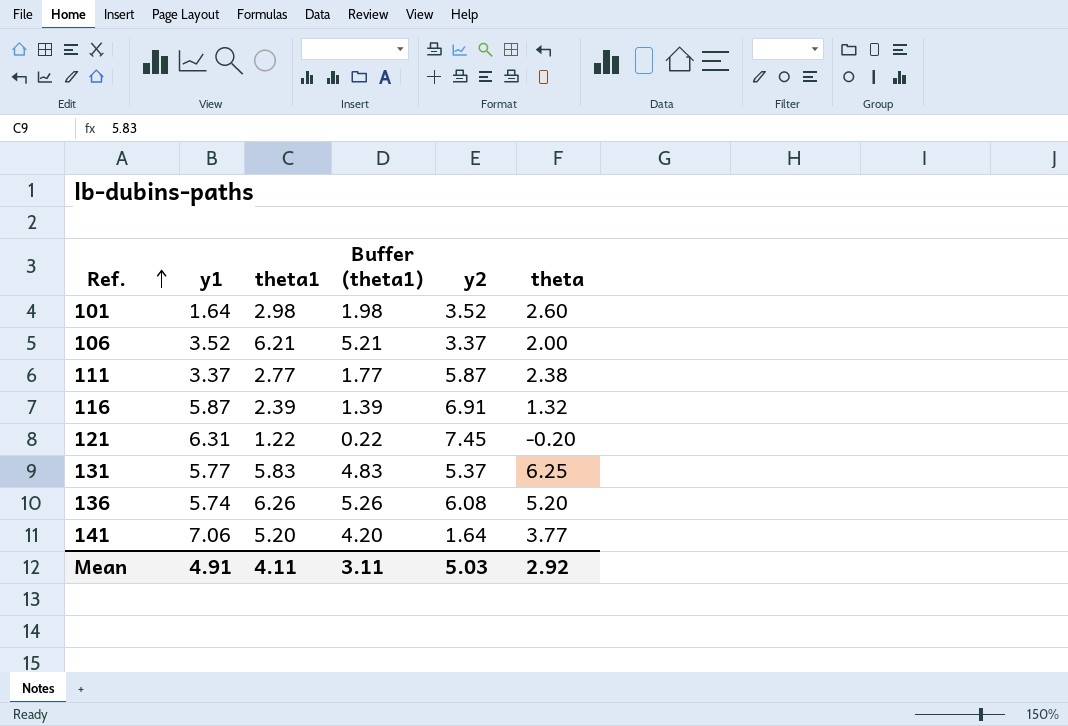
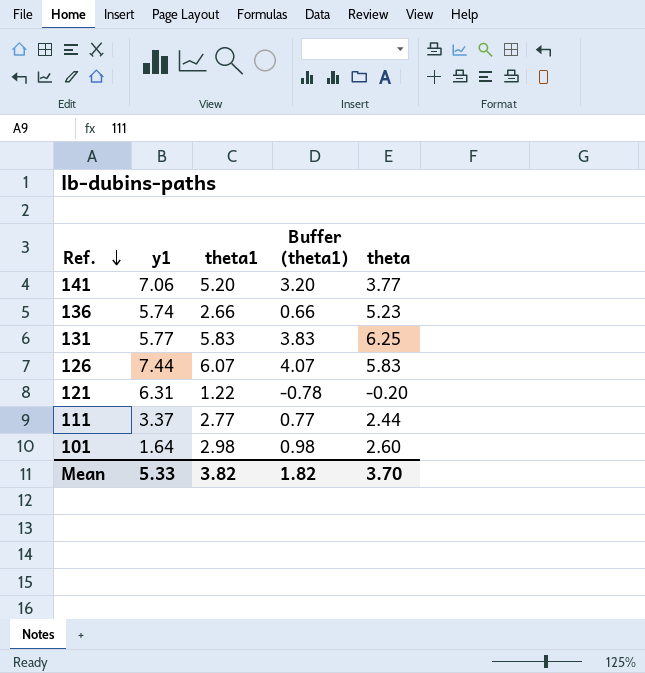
row order: Ref. ascending -> Ref. descending
column y2 | position: 5 -> none
column Buffer (theta1) | formula: [theta1] - 1 -> [theta1] - 2
row 106: 3.52 | 6.21 | 5.21 | 3.37 | 2.00 -> none
row 116: 5.87 | 2.39 | 1.39 | 6.91 | 1.32 -> none
136 | theta1: 6.26 -> 2.66
136 | theta: 5.20 -> 5.23
row 126: none -> 7.44 | 6.07 | 4.07 | 5.83
111 | theta: 2.38 -> 2.44
Mean | y1: 4.91 -> 5.33
Mean | theta1: 4.11 -> 3.82
Mean | Buffer (theta1): 3.11 -> 1.82
Mean | theta: 2.92 -> 3.70

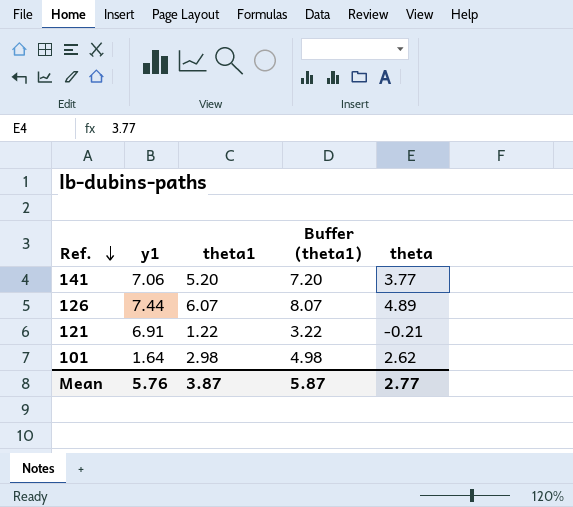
column Buffer (theta1) | formula: [theta1] - 2 -> [theta1] + 2
row 136: 5.74 | 2.66 | 0.66 | 5.23 -> none
row 131: 5.77 | 5.83 | 3.83 | 6.25 -> none
row 111: 3.37 | 2.77 | 0.77 | 2.44 -> none
126 | theta: 5.83 -> 4.89
121 | y1: 6.31 -> 6.91
121 | theta: -0.20 -> -0.21
101 | theta: 2.60 -> 2.62
Mean | y1: 5.33 -> 5.76
Mean | theta1: 3.82 -> 3.87
Mean | Buffer (theta1): 1.82 -> 5.87
Mean | theta: 3.70 -> 2.77

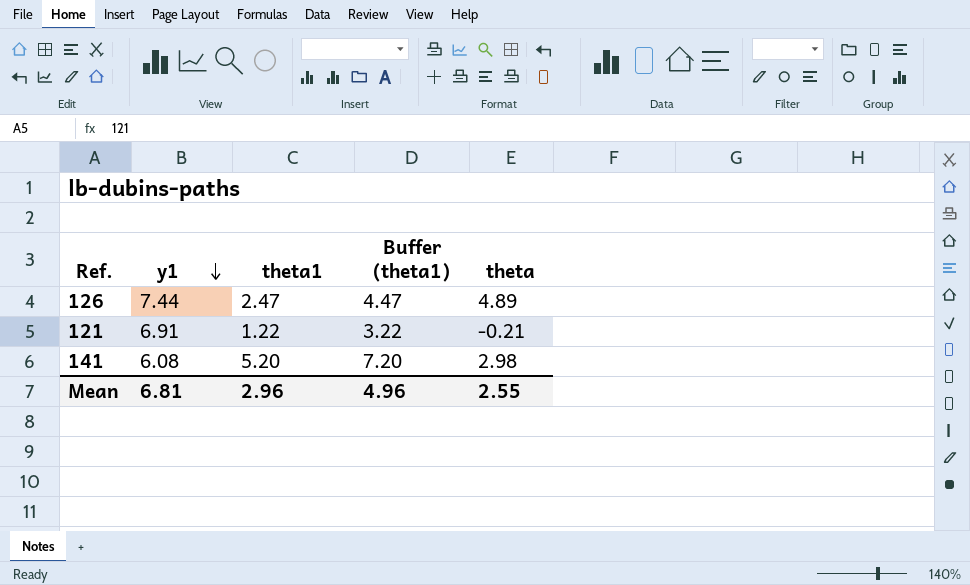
row order: Ref. descending -> y1 descending
row 101: 1.64 | 2.98 | 4.98 | 2.62 -> none
126 | theta1: 6.07 -> 2.47
126 | Buffer (theta1): 8.07 -> 4.47
141 | y1: 7.06 -> 6.08
141 | theta: 3.77 -> 2.98
Mean | y1: 5.76 -> 6.81
Mean | theta1: 3.87 -> 2.96
Mean | Buffer (theta1): 5.87 -> 4.96
Mean | theta: 2.77 -> 2.55

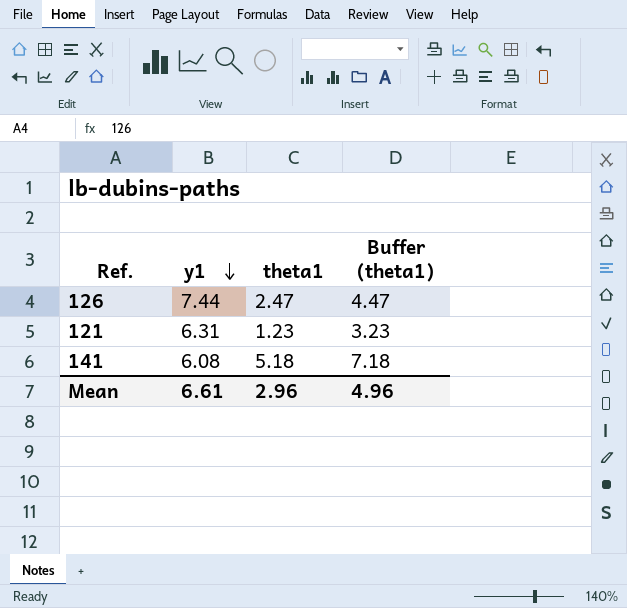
column theta | position: 5 -> none
121 | y1: 6.91 -> 6.31
121 | theta1: 1.22 -> 1.23
121 | Buffer (theta1): 3.22 -> 3.23
141 | theta1: 5.20 -> 5.18
141 | Buffer (theta1): 7.20 -> 7.18
Mean | y1: 6.81 -> 6.61

